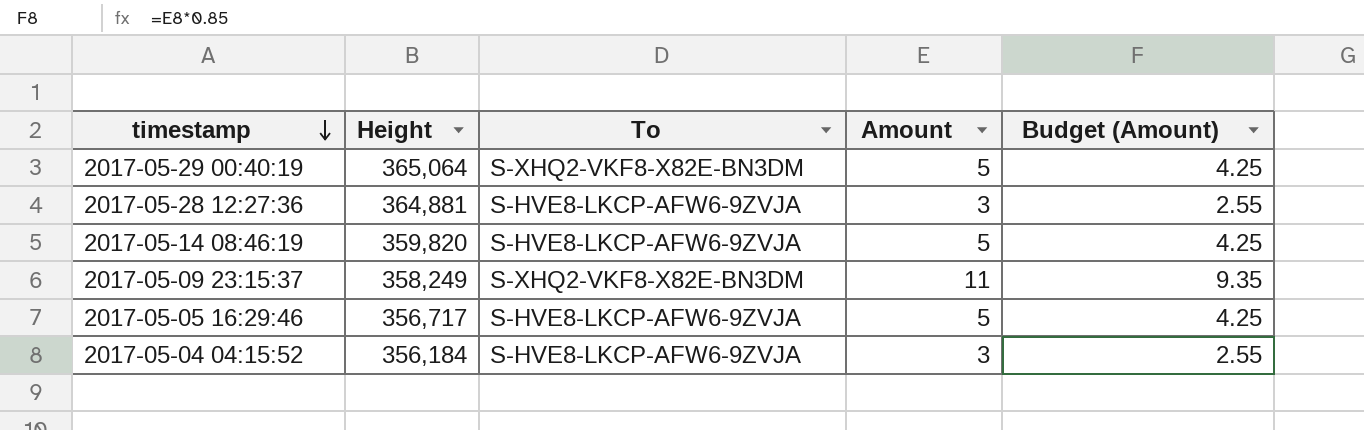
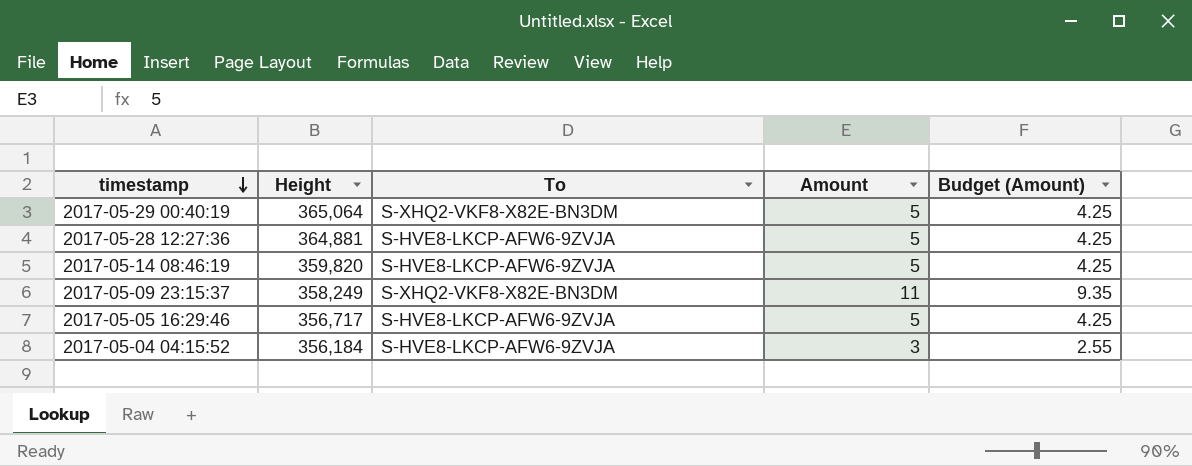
2017-05-28 12:27:36 | Amount: 3 -> 5
2017-05-28 12:27:36 | Budget (Amount): 2.55 -> 4.25

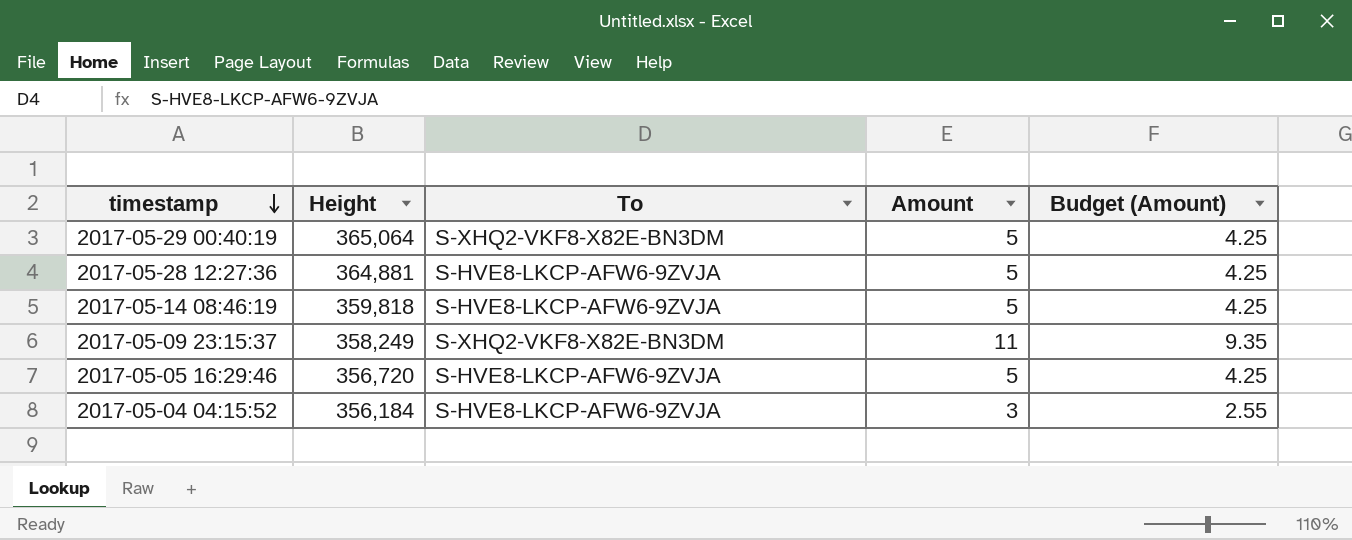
2017-05-14 08:46:19 | Height: 359,820 -> 359,818
2017-05-05 16:29:46 | Height: 356,717 -> 356,720

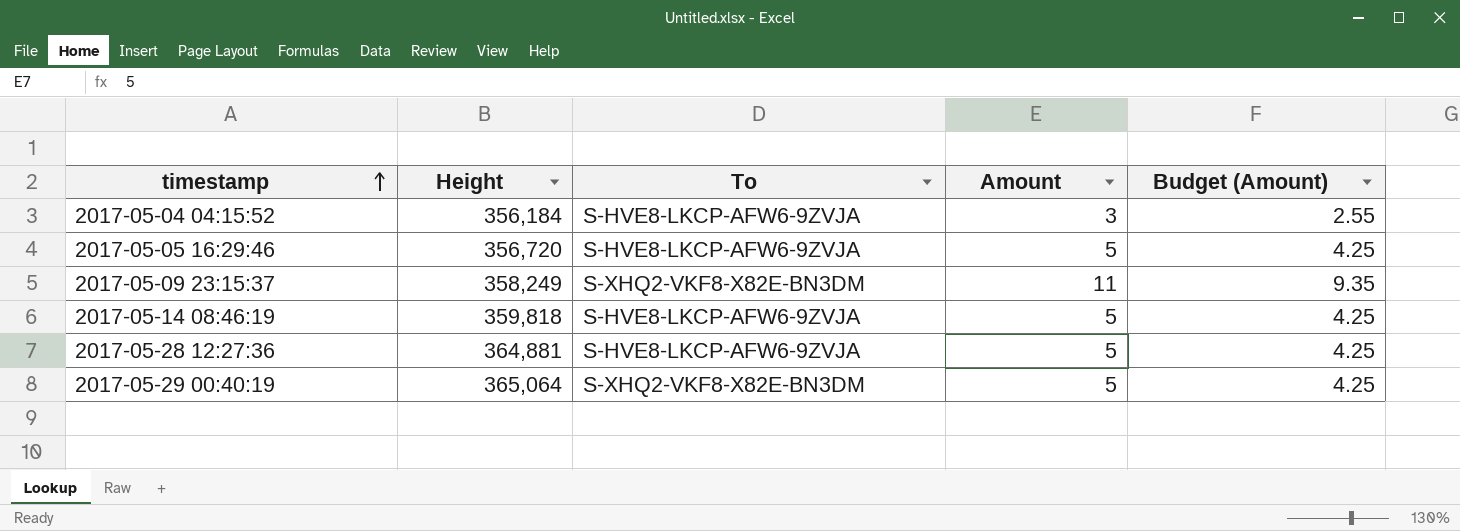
row order: timestamp descending -> timestamp ascending

